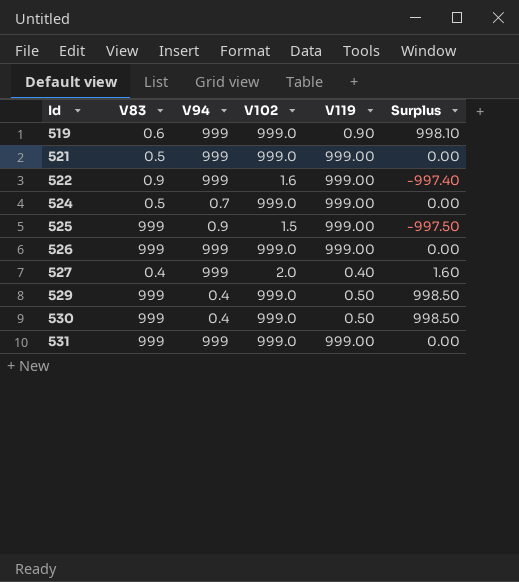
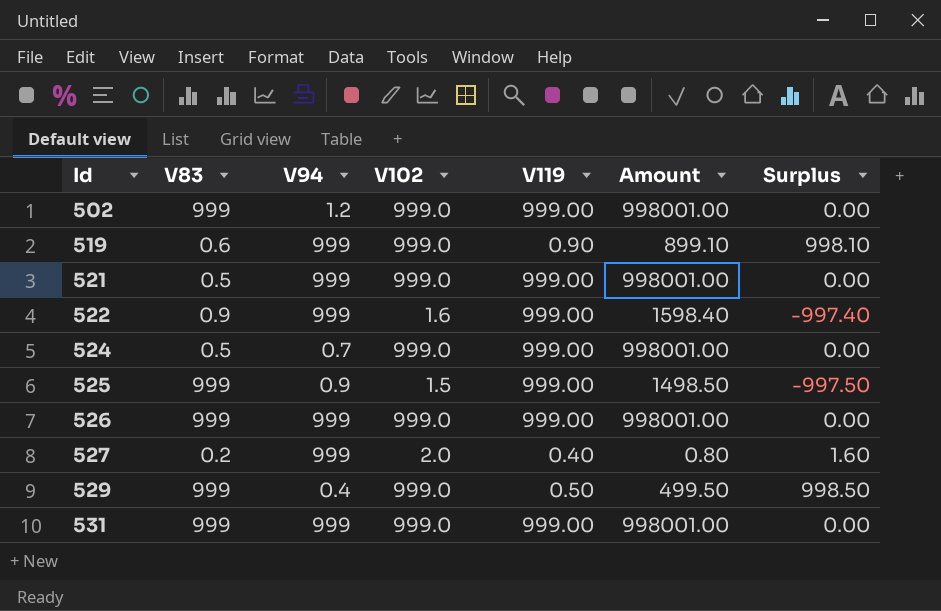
column Amount | formula: none -> [V102] * [V119]
row 530: 999 | 0.4 | 999.0 | 0.50 | 998.50 -> none
row 502: none -> 999 | 1.2 | 999.0 | 999.00 | 998001.00 | 0.00
527 | V83: 0.4 -> 0.2

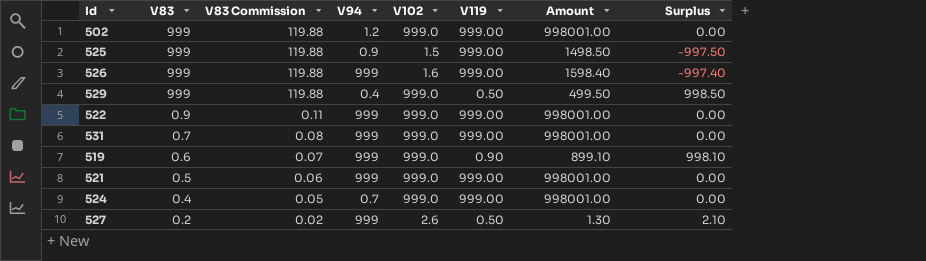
row order: Id ascending -> V83 descending
column V83 Commission | formula: none -> [V83] * 0.12
526 | V102: 999.0 -> 1.6
526 | Amount: 998001.00 -> 1598.40
526 | Surplus: 0.00 -> -997.40
522 | V102: 1.6 -> 999.0
522 | Amount: 1598.40 -> 998001.00
522 | Surplus: -997.40 -> 0.00
531 | V83: 999 -> 0.7
524 | V83: 0.5 -> 0.4
527 | V102: 2.0 -> 2.6
527 | V119: 0.40 -> 0.50
527 | Amount: 0.80 -> 1.30
527 | Surplus: 1.60 -> 2.10

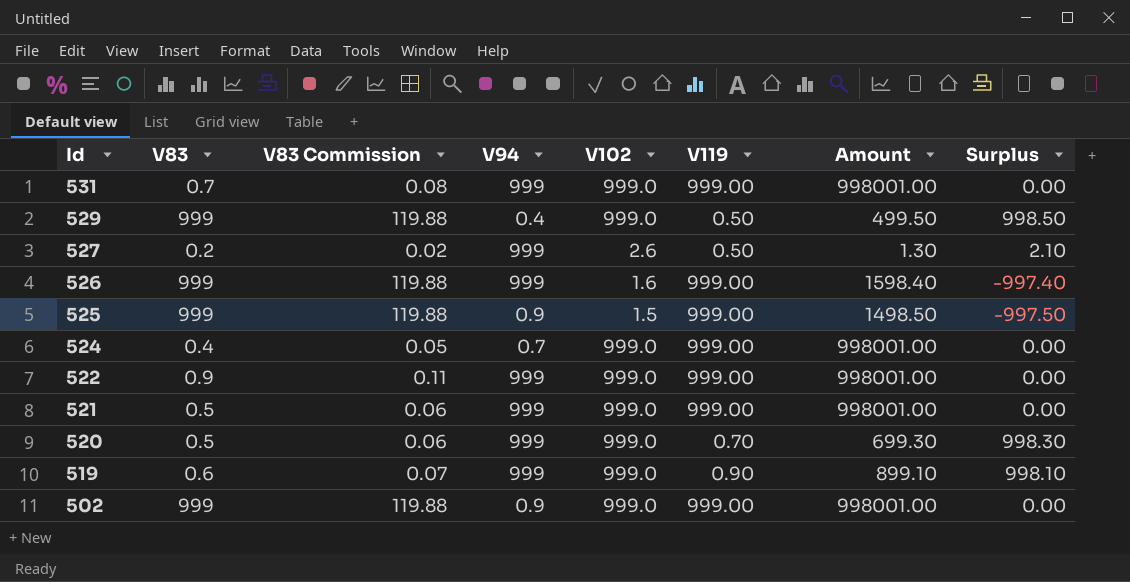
row order: V83 descending -> Id descending
row 520: none -> 0.5 | 0.06 | 999 | 999.0 | 0.70 | 699.30 | 998.30
502 | V94: 1.2 -> 0.9

